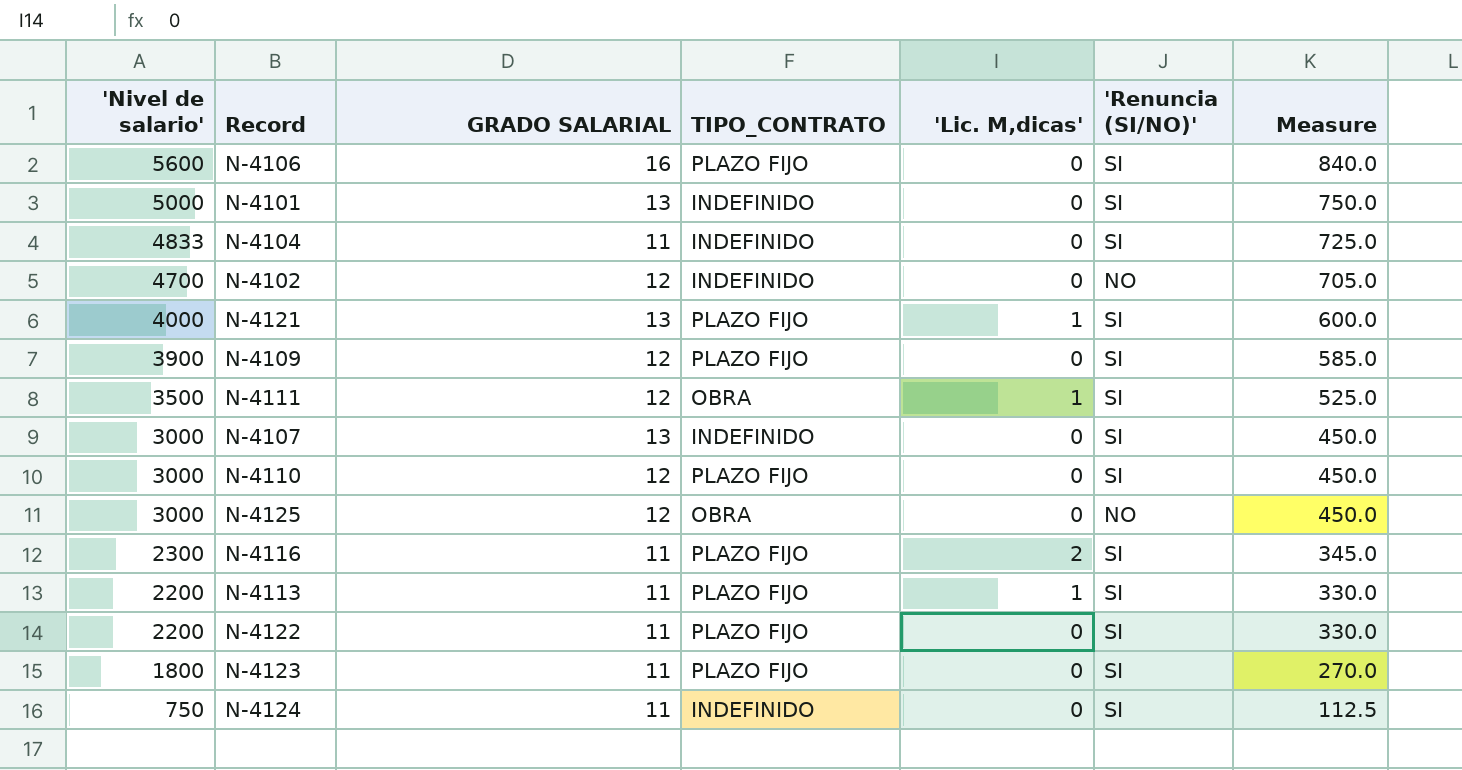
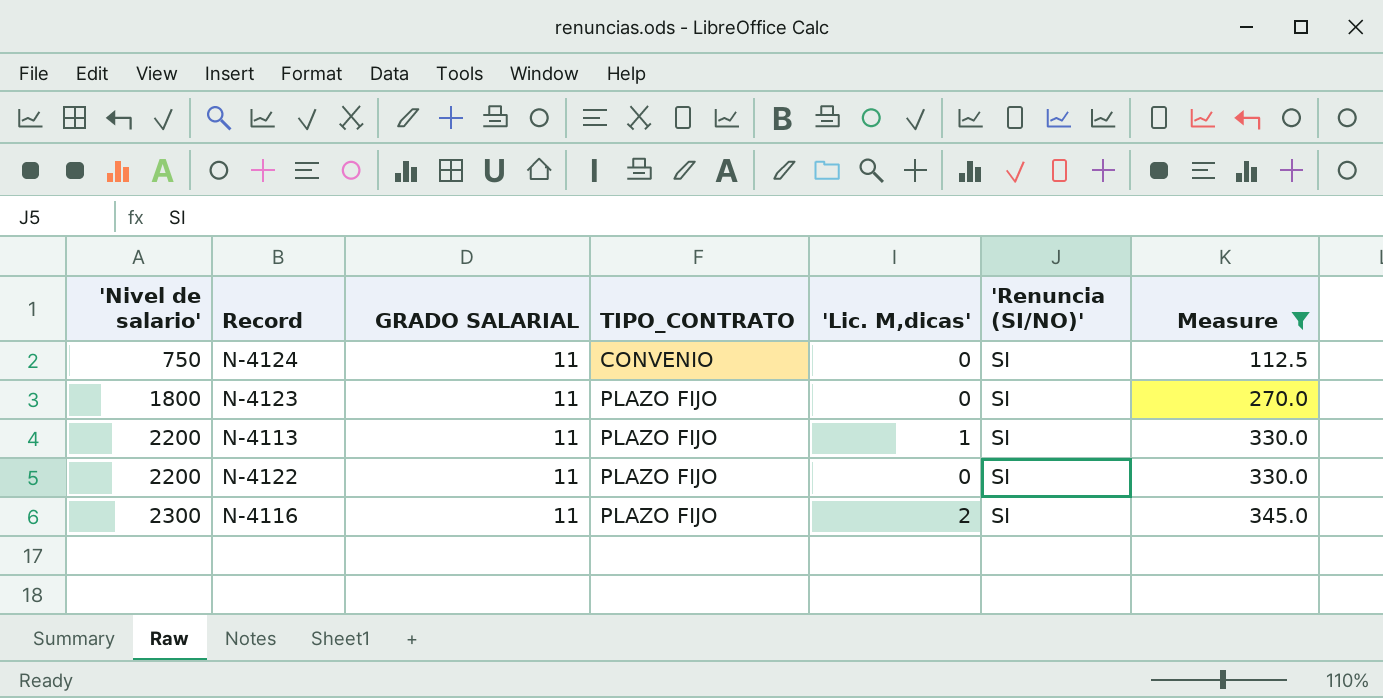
filter: none -> Measure <= 345.0
row order: 'Nivel de salario' descending -> 'Nivel de salario' ascending
N-4124 | TIPO_CONTRATO: INDEFINIDO -> CONVENIO

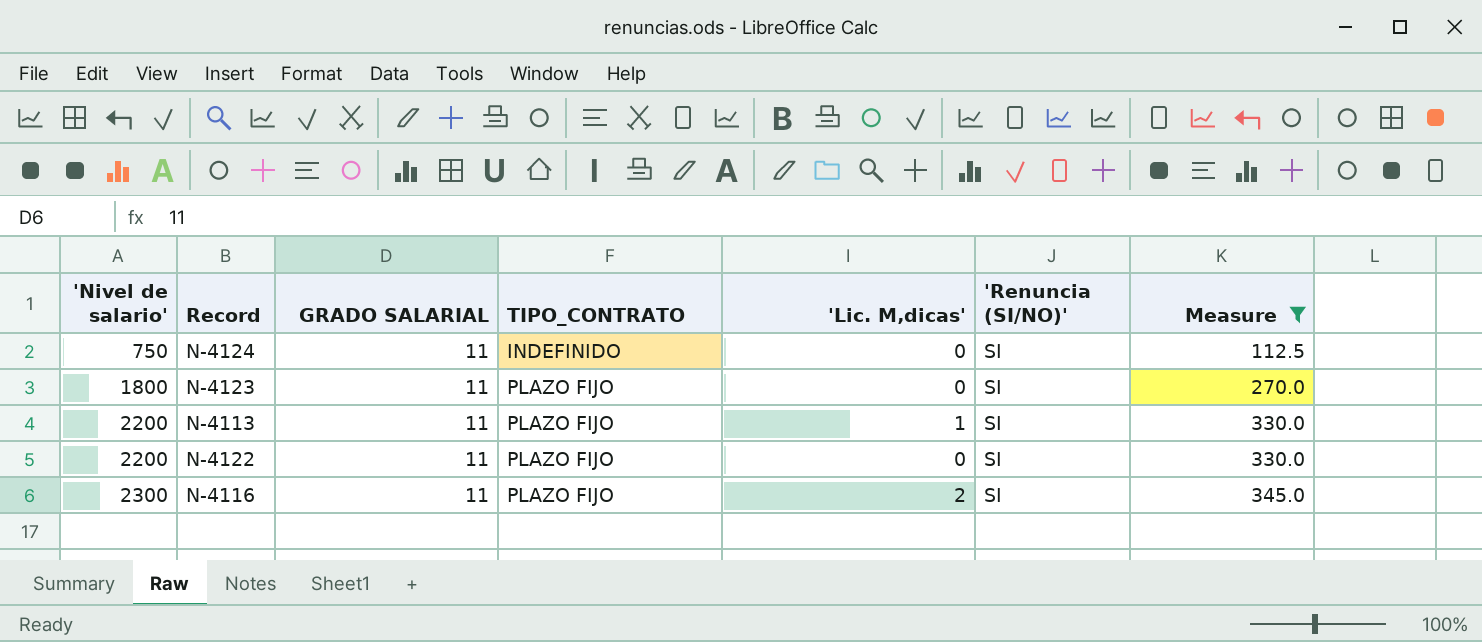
N-4124 | TIPO_CONTRATO: CONVENIO -> INDEFINIDO

